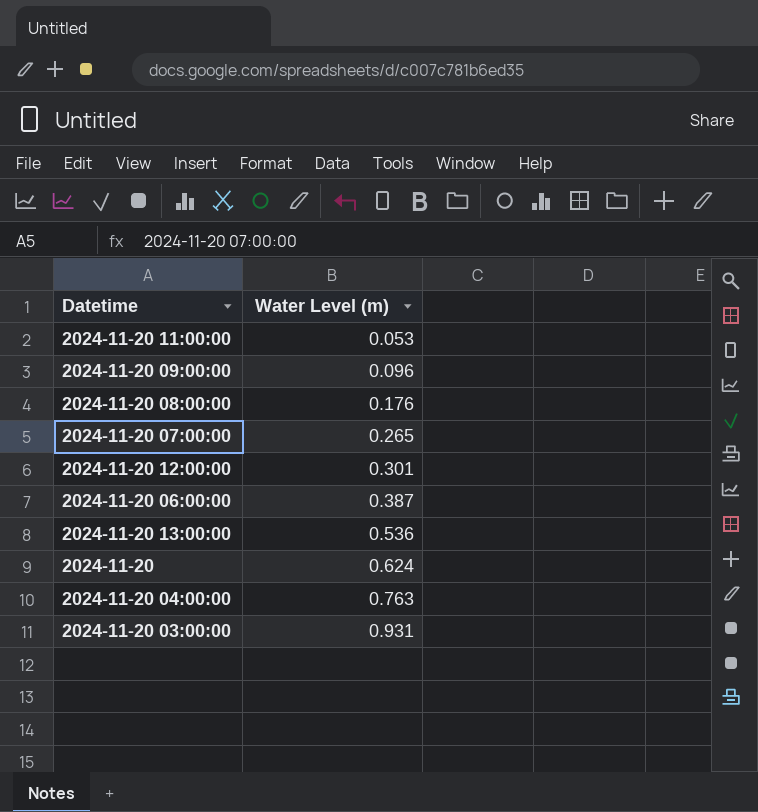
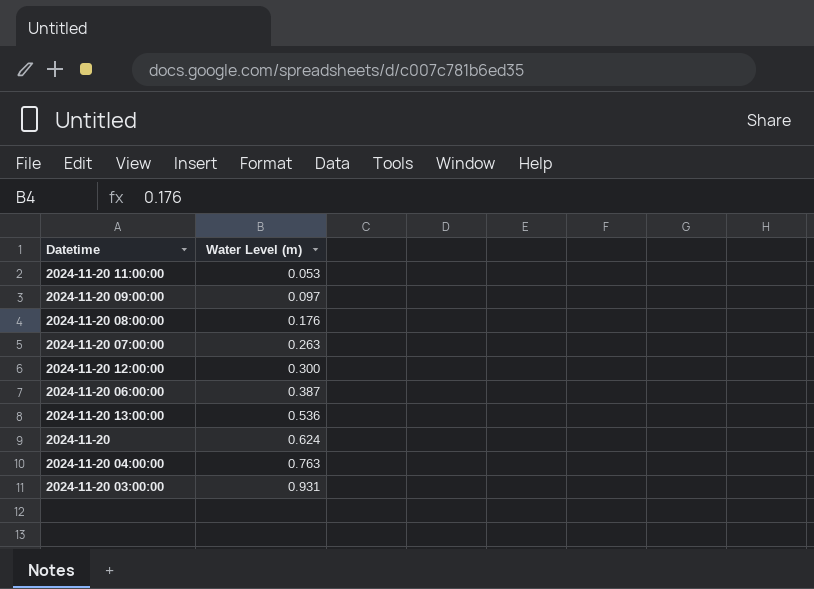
2024-11-20 09:00:00 | Water Level (m): 0.096 -> 0.097
2024-11-20 07:00:00 | Water Level (m): 0.265 -> 0.263
2024-11-20 12:00:00 | Water Level (m): 0.301 -> 0.300

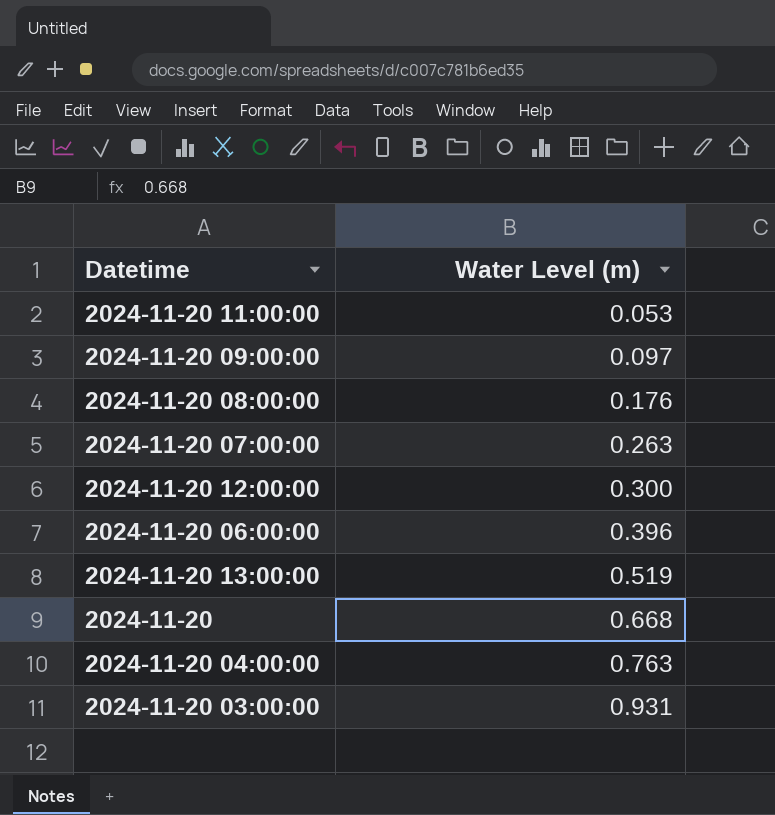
2024-11-20 06:00:00 | Water Level (m): 0.387 -> 0.396
2024-11-20 13:00:00 | Water Level (m): 0.536 -> 0.519
2024-11-20 | Water Level (m): 0.624 -> 0.668

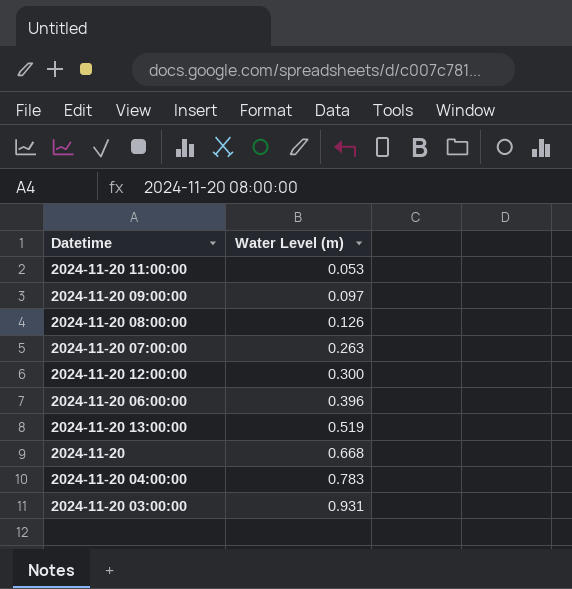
2024-11-20 08:00:00 | Water Level (m): 0.176 -> 0.126
2024-11-20 04:00:00 | Water Level (m): 0.763 -> 0.783

